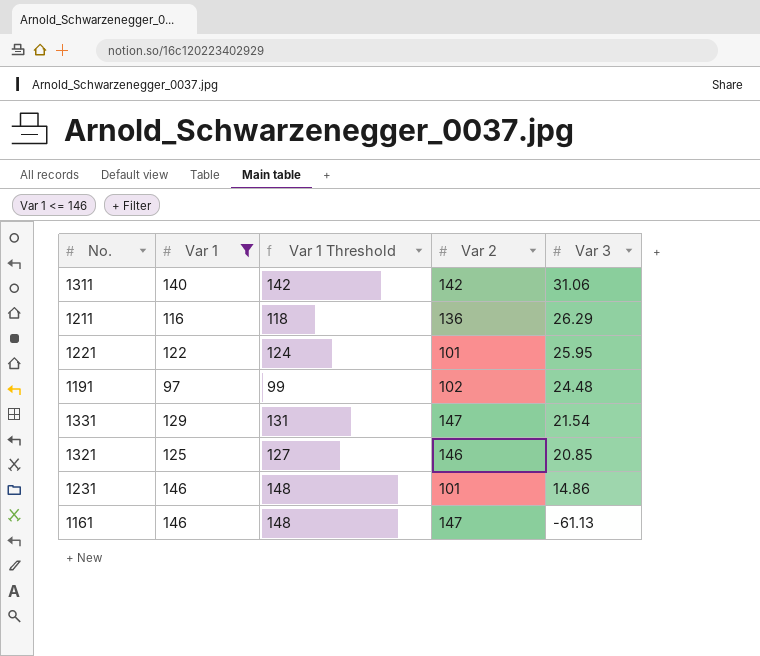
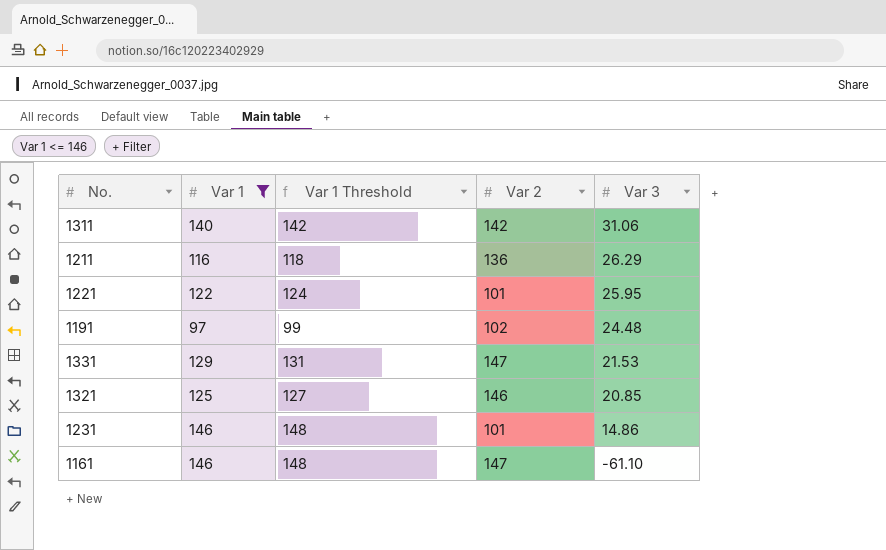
1331 | Var 3: 21.54 -> 21.53
1161 | Var 3: -61.13 -> -61.10

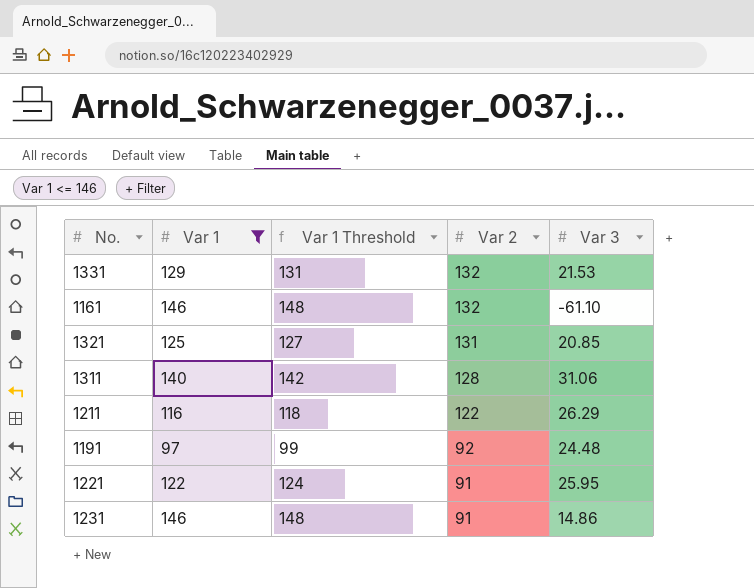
row order: Var 3 descending -> Var 2 descending
1331 | Var 2: 147 -> 132
1161 | Var 2: 147 -> 132
1321 | Var 2: 146 -> 131
1311 | Var 2: 142 -> 128
1211 | Var 2: 136 -> 122
1191 | Var 2: 102 -> 92
1221 | Var 2: 101 -> 91
1231 | Var 2: 101 -> 91

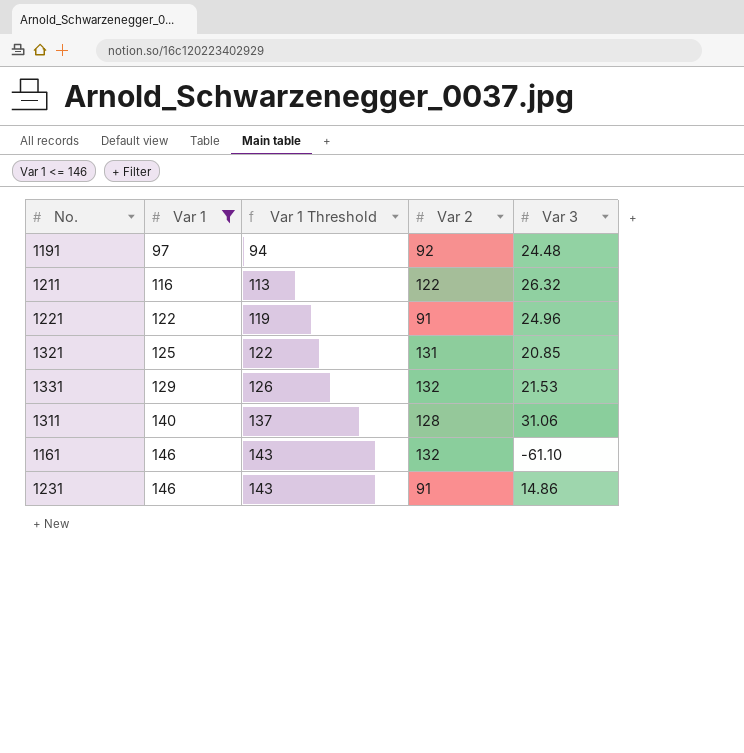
row order: Var 2 descending -> Var 1 ascending
column Var 1 Threshold | formula: [Var 1] + 2 -> [Var 1] - 3
1211 | Var 3: 26.29 -> 26.32
1221 | Var 3: 25.95 -> 24.96

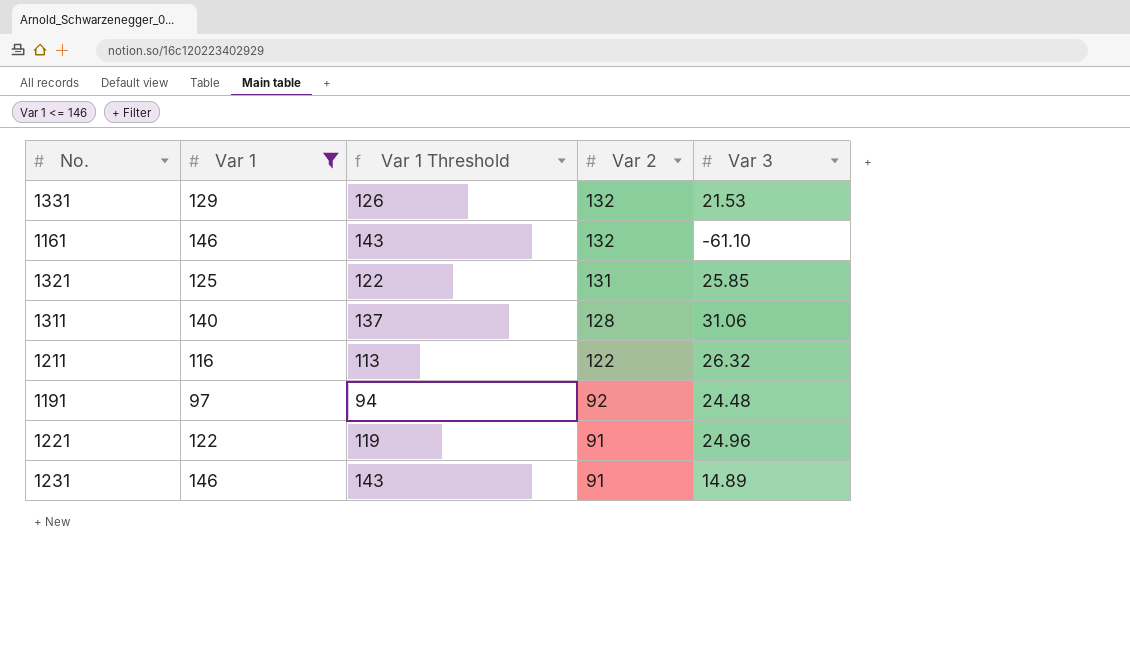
row order: Var 1 ascending -> Var 2 descending
1321 | Var 3: 20.85 -> 25.85
1231 | Var 3: 14.86 -> 14.89

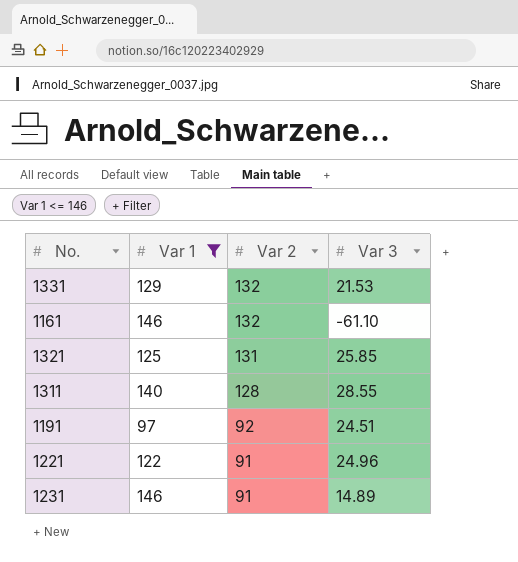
column Var 1 Threshold | formula: [Var 1] - 3 -> none
row 1211: 116 | 113 | 122 | 26.32 -> none
1311 | Var 3: 31.06 -> 28.55
1191 | Var 3: 24.48 -> 24.51

